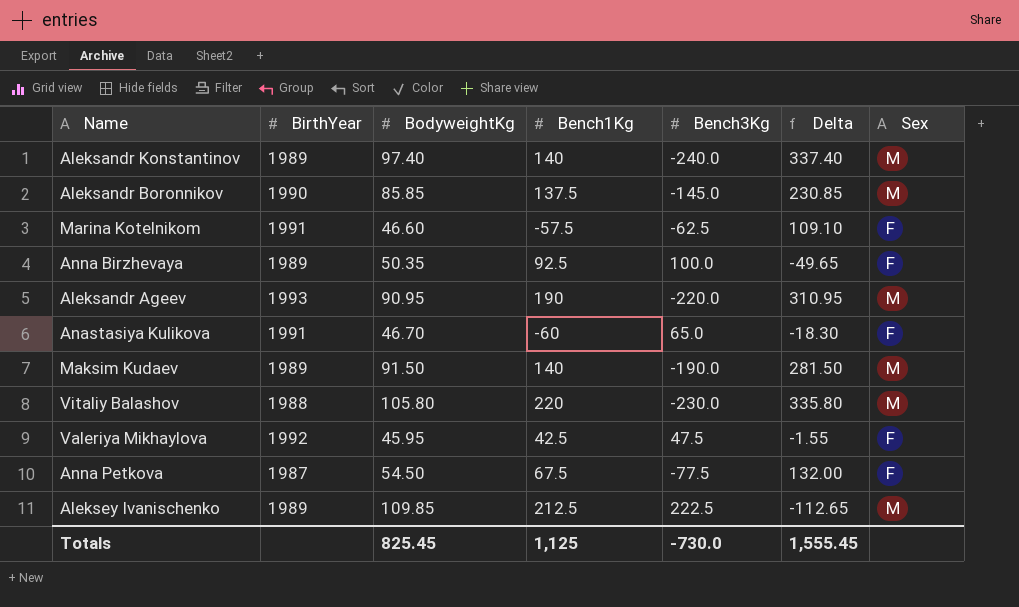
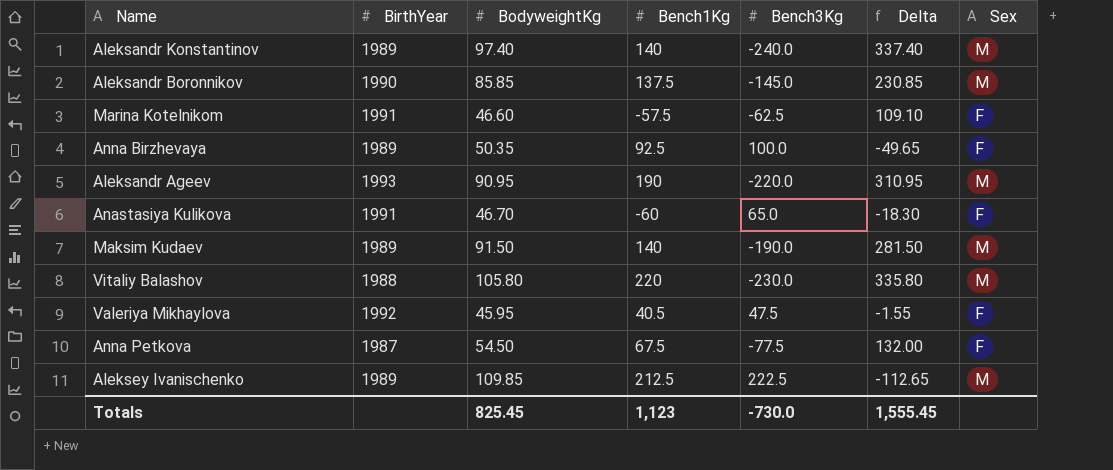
Valeriya Mikhaylova | Bench1Kg: 42.5 -> 40.5
Totals | Bench1Kg: 1,125 -> 1,123

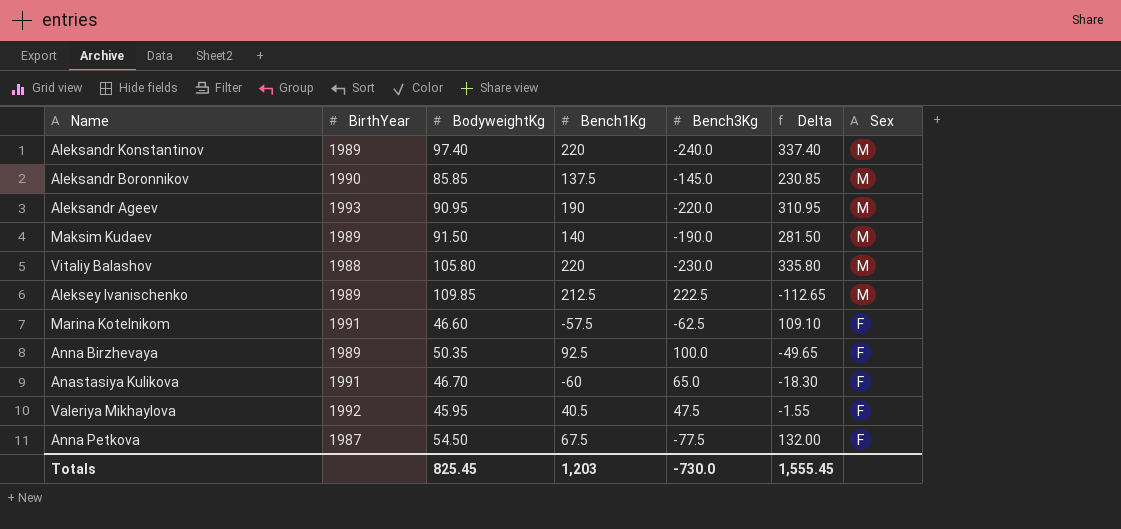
row order: none -> Sex descending
Aleksandr Konstantinov | Bench1Kg: 140 -> 220
Totals | Bench1Kg: 1,123 -> 1,203

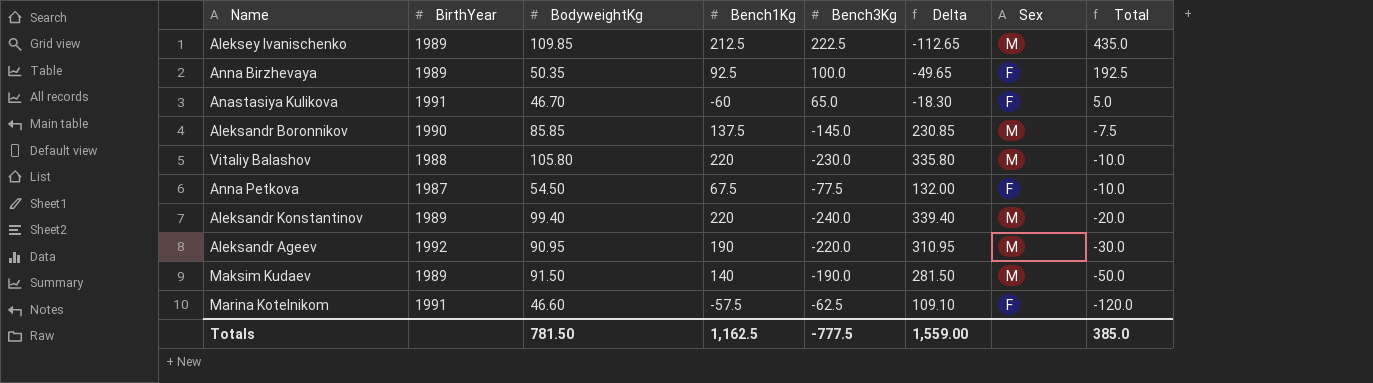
row order: Sex descending -> Total descending
column Total | formula: none -> [Bench1Kg] + [Bench3Kg]
row Valeriya Mikhaylova: 1992 | 45.95 | 40.5 | 47.5 | -1.55 | F -> none
Aleksandr Konstantinov | BodyweightKg: 97.40 -> 99.40
Aleksandr Konstantinov | Delta: 337.40 -> 339.40
Aleksandr Ageev | BirthYear: 1993 -> 1992
Totals | BodyweightKg: 825.45 -> 781.50
Totals | Bench1Kg: 1,203 -> 1,162.5
Totals | Bench3Kg: -730.0 -> -777.5
Totals | Delta: 1,555.45 -> 1,559.00

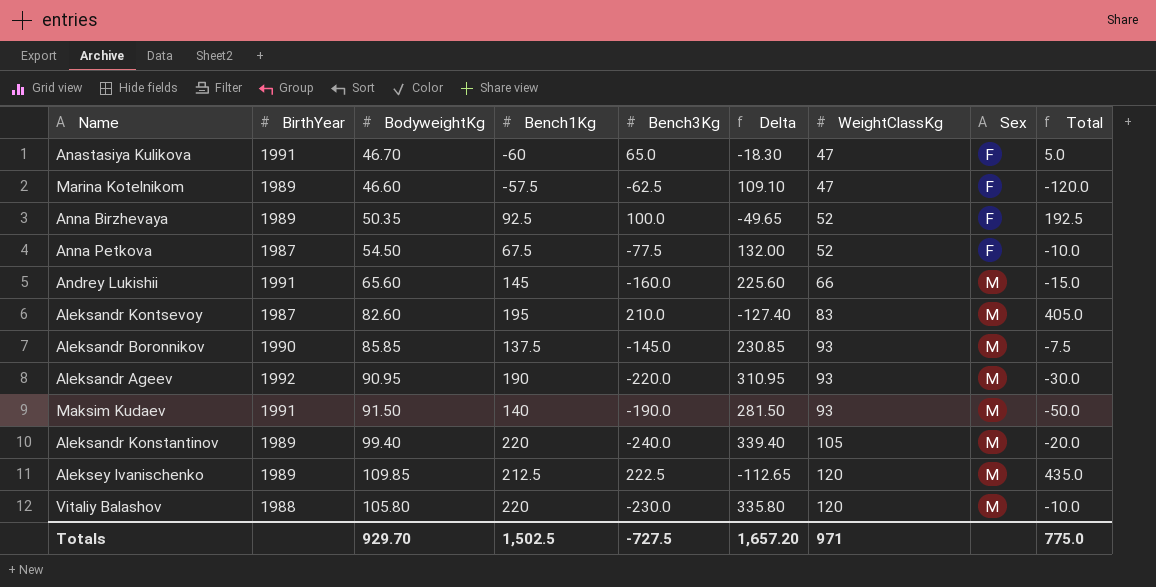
row order: Total descending -> WeightClassKg ascending
column WeightClassKg | position: none -> 7
Marina Kotelnikom | BirthYear: 1991 -> 1989
row Andrey Lukishii: none -> 1991 | 65.60 | 145 | -160.0 | 225.60 | 66 | M | -15.0
row Aleksandr Kontsevoy: none -> 1987 | 82.60 | 195 | 210.0 | -127.40 | 83 | M | 405.0
Maksim Kudaev | BirthYear: 1989 -> 1991
Totals | BodyweightKg: 781.50 -> 929.70
Totals | Bench1Kg: 1,162.5 -> 1,502.5
Totals | Bench3Kg: -777.5 -> -727.5
Totals | Delta: 1,559.00 -> 1,657.20
Totals | Total: 385.0 -> 775.0

